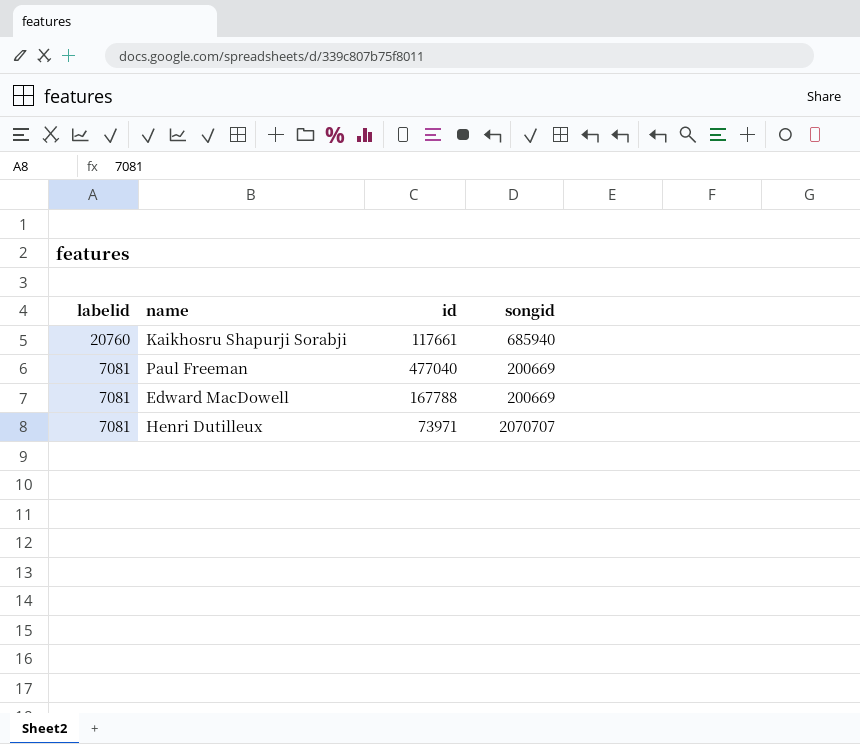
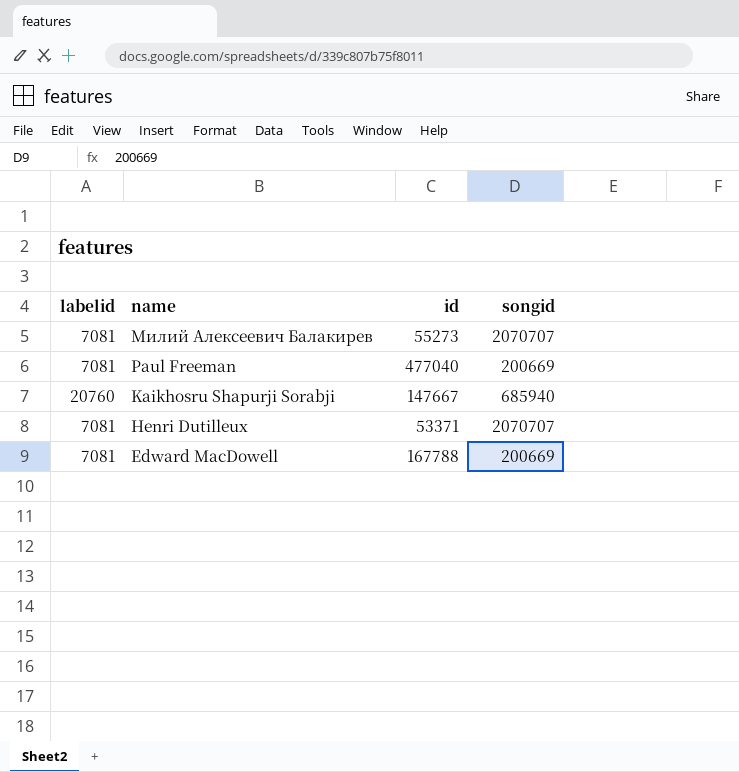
row order: labelid descending -> name descending
row Милий Алексеевич Балакирев: none -> 7081 | 55273 | 2070707
Kaikhosru Shapurji Sorabji | id: 117661 -> 147667
Henri Dutilleux | id: 73971 -> 53371

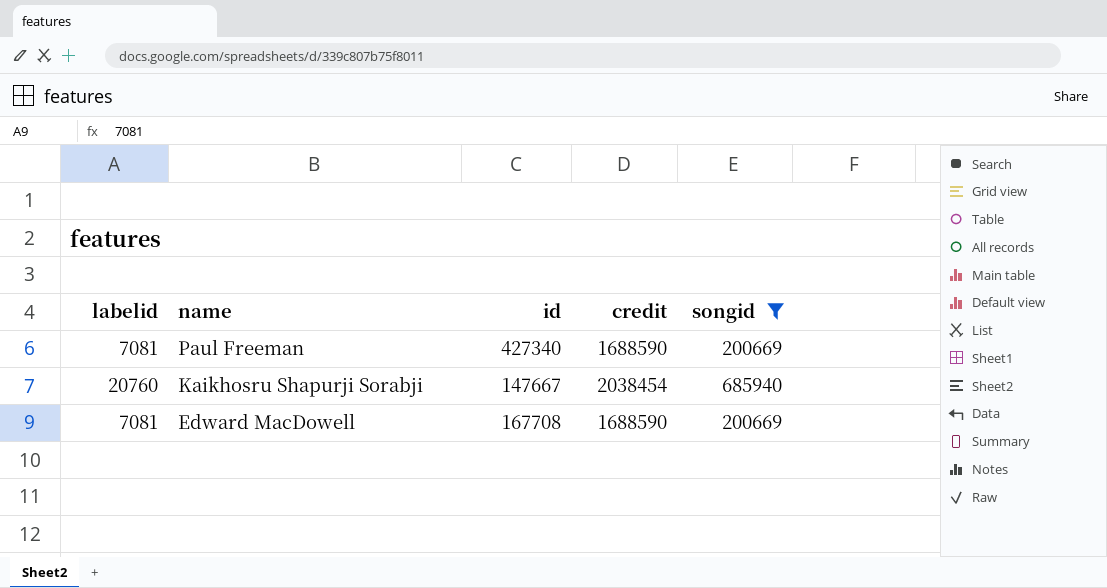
filter: none -> songid != 2070707
column credit | position: none -> 4
Paul Freeman | id: 477040 -> 427340
Edward MacDowell | id: 167788 -> 167708

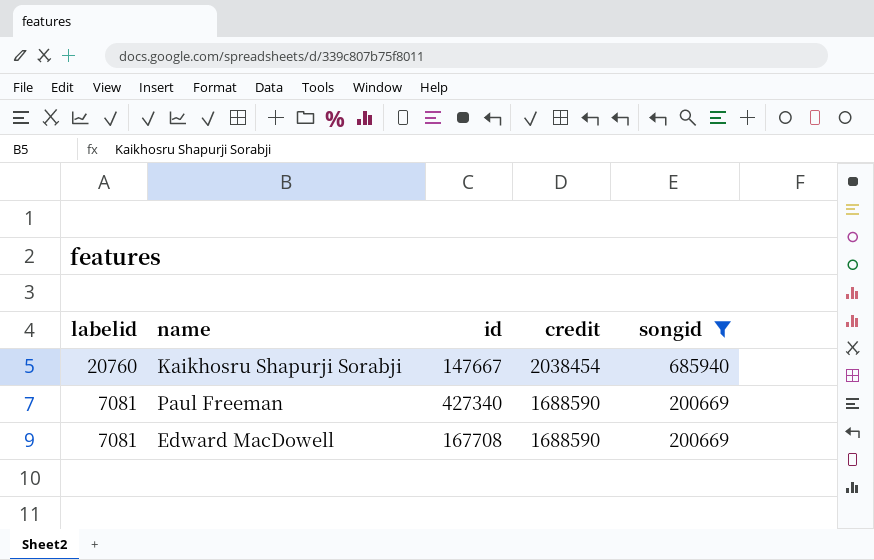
row order: name descending -> labelid descending

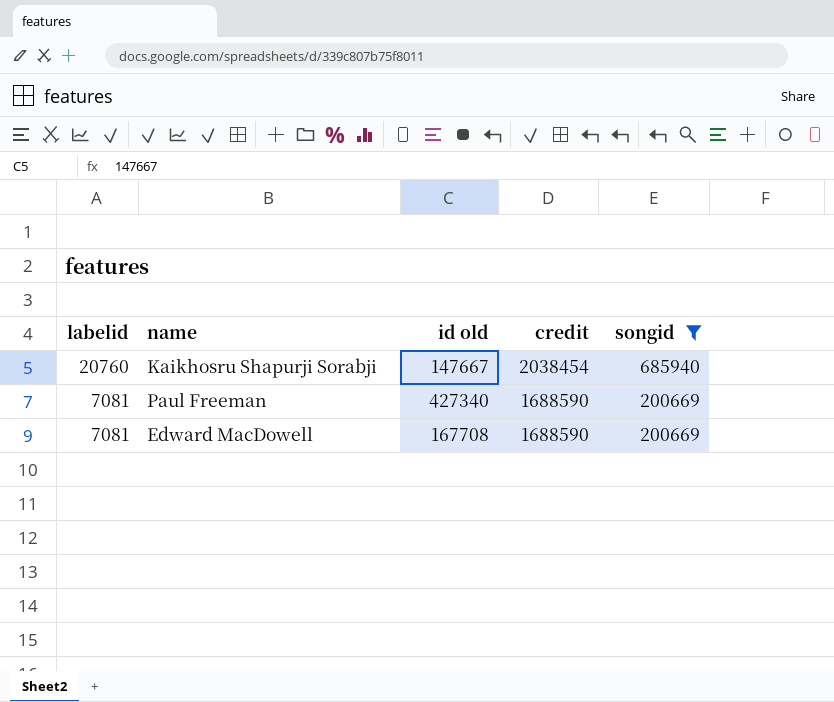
column name: id -> id old

